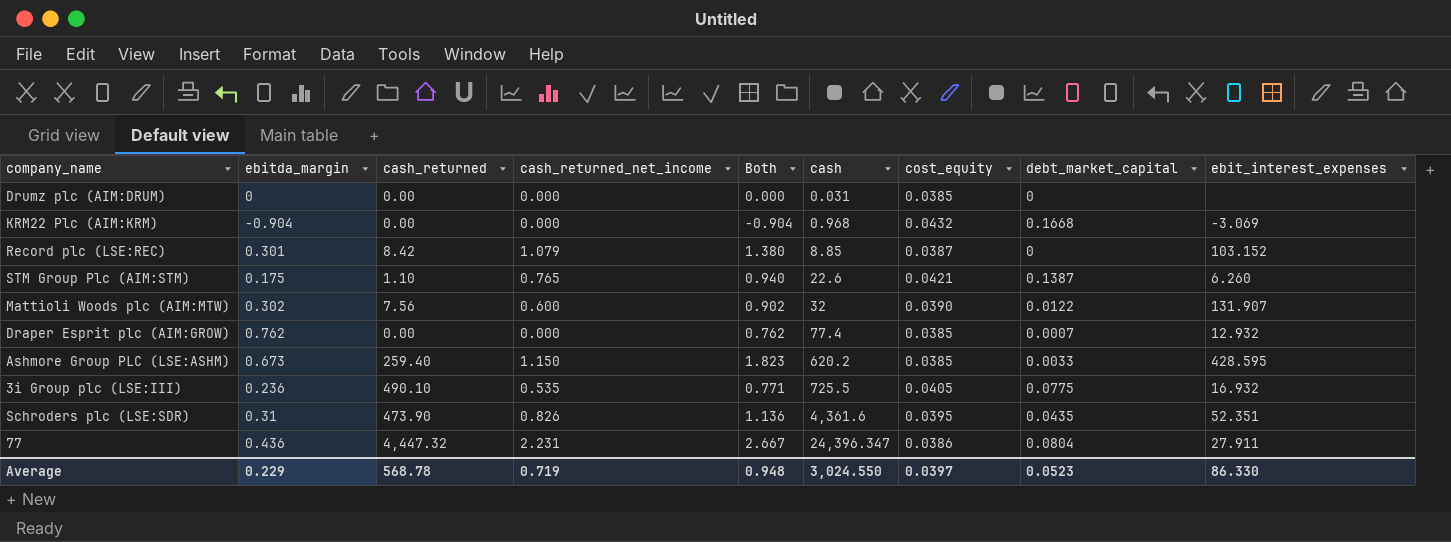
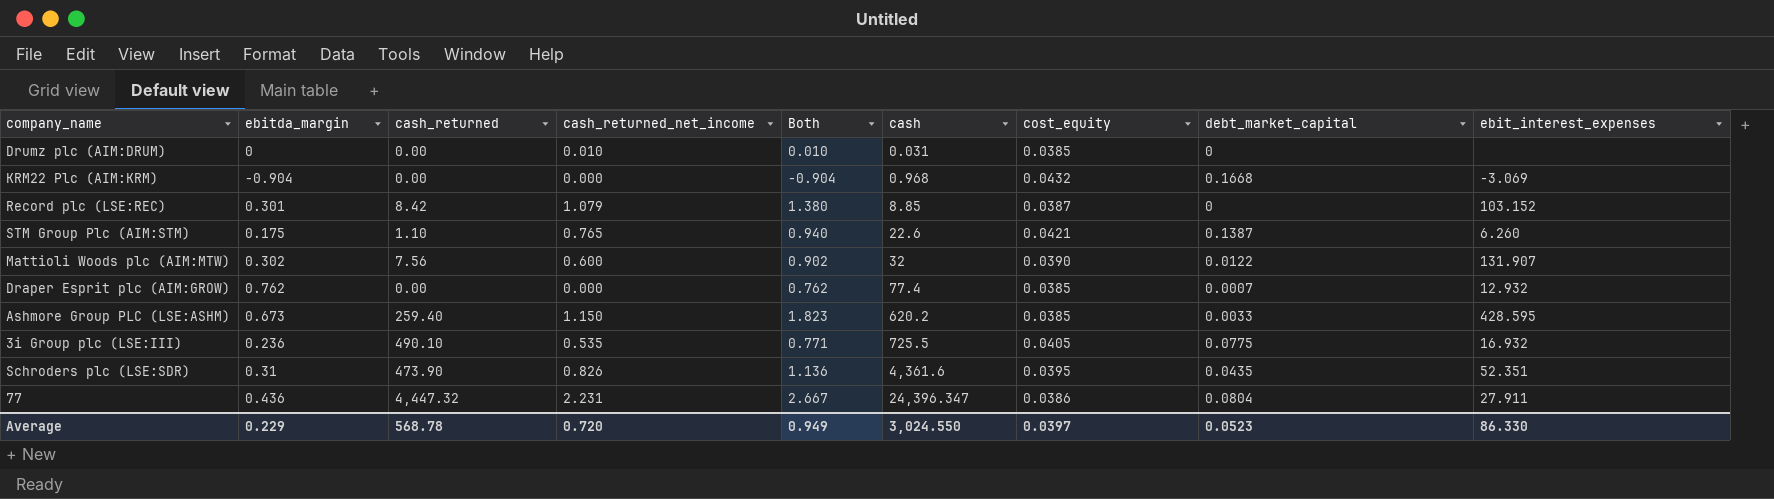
Drumz plc (AIM:DRUM) | cash_returned_net_income: 0.000 -> 0.010
Drumz plc (AIM:DRUM) | Both: 0.000 -> 0.010
Average | cash_returned_net_income: 0.719 -> 0.720
Average | Both: 0.948 -> 0.949

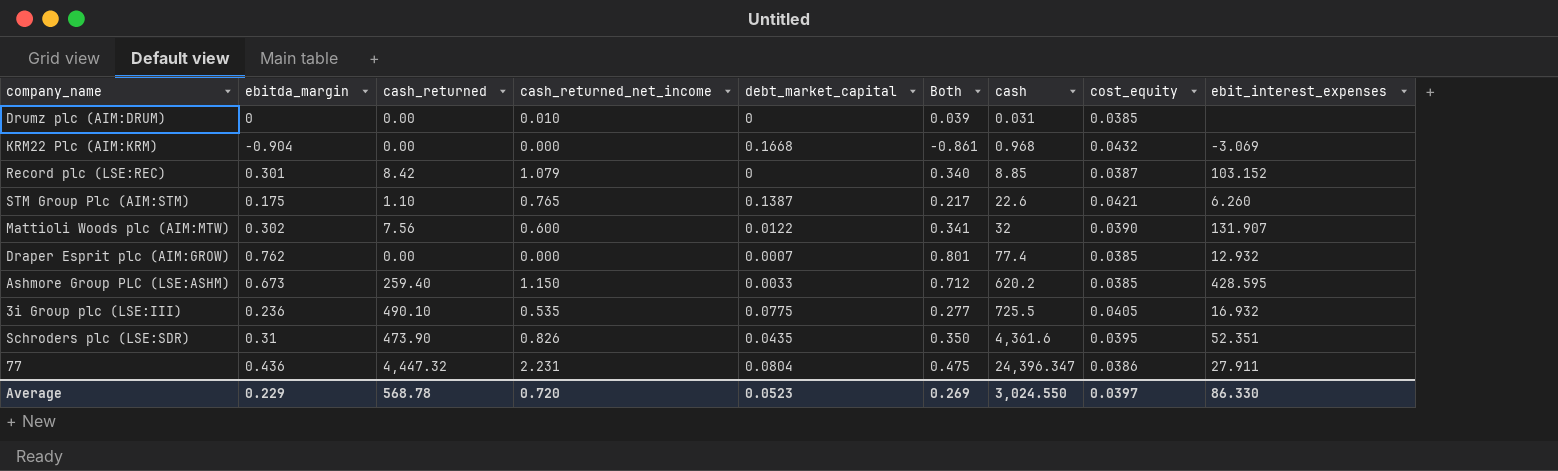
column debt_market_capital | position: 8 -> 5
column Both | formula: [ebitda_margin] + [cash_returned_net_income] -> [ebitda_margin] + [cost_equity]
Average | Both: 0.949 -> 0.269

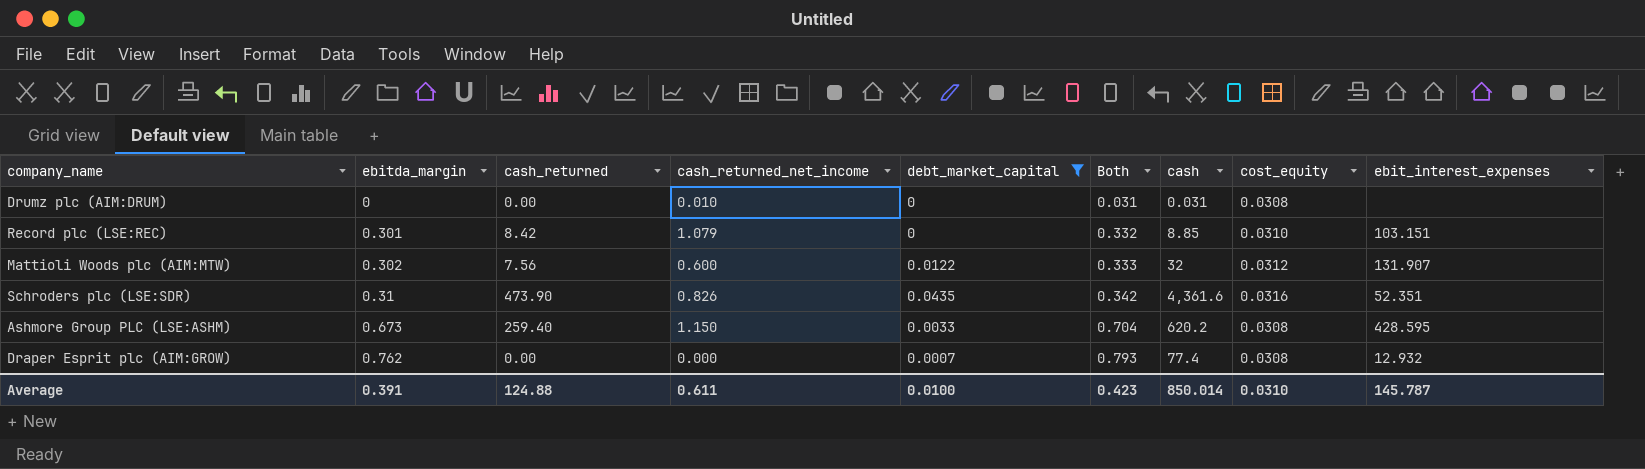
filter: none -> debt_market_capital <= 0.0435
row order: cash ascending -> ebitda_margin ascending
Drumz plc (AIM:DRUM) | Both: 0.039 -> 0.031
Drumz plc (AIM:DRUM) | cost_equity: 0.0385 -> 0.0308
Record plc (LSE:REC) | Both: 0.340 -> 0.332
Record plc (LSE:REC) | cost_equity: 0.0387 -> 0.0310
Record plc (LSE:REC) | ebit_interest_expenses: 103.152 -> 103.151
Mattioli Woods plc (AIM:MTW) | Both: 0.341 -> 0.333
Mattioli Woods plc (AIM:MTW) | cost_equity: 0.0390 -> 0.0312
Schroders plc (LSE:SDR) | Both: 0.350 -> 0.342
Schroders plc (LSE:SDR) | cost_equity: 0.0395 -> 0.0316
Ashmore Group PLC (LSE:ASHM) | Both: 0.712 -> 0.704
Ashmore Group PLC (LSE:ASHM) | cost_equity: 0.0385 -> 0.0308
Draper Esprit plc (AIM:GROW) | Both: 0.801 -> 0.793
Draper Esprit plc (AIM:GROW) | cost_equity: 0.0385 -> 0.0308
Average | ebitda_margin: 0.229 -> 0.391
Average | cash_returned: 568.78 -> 124.88
Average | cash_returned_net_income: 0.720 -> 0.611
Average | debt_market_capital: 0.0523 -> 0.0100
Average | Both: 0.269 -> 0.423
Average | cash: 3,024.550 -> 850.014
Average | cost_equity: 0.0397 -> 0.0310
Average | ebit_interest_expenses: 86.330 -> 145.787

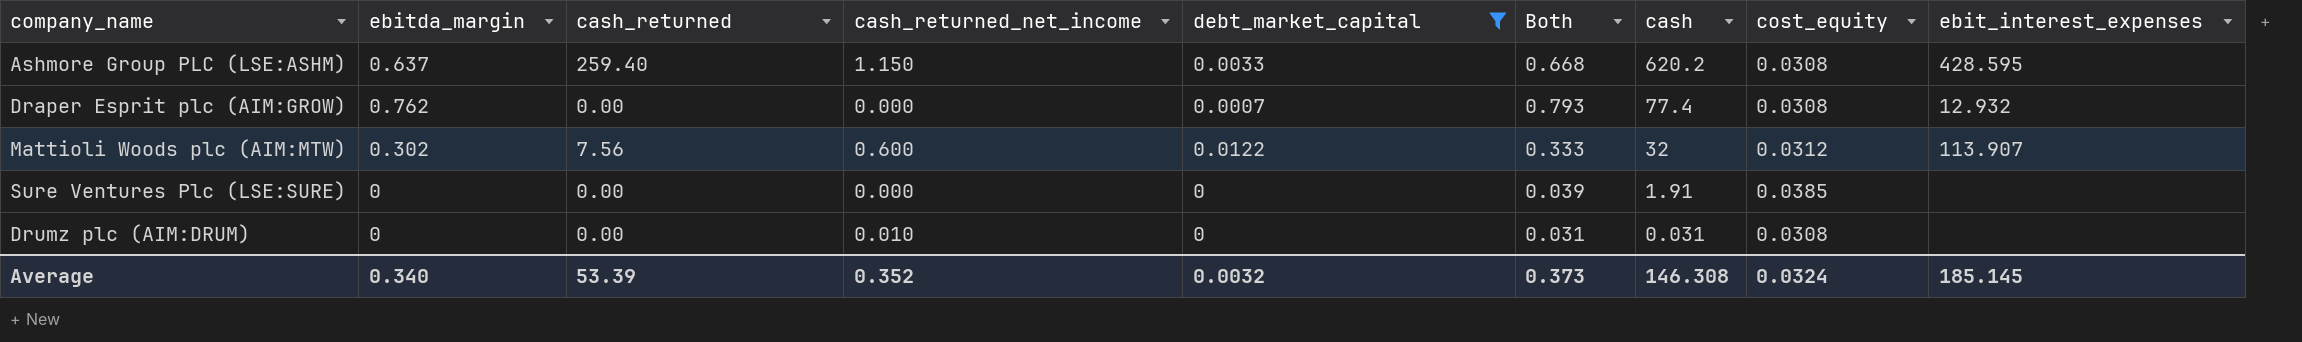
row order: ebitda_margin ascending -> cash descending
row Record plc (LSE:REC): 0.301 | 8.42 | 1.079 | 0 | 0.332 | 8.85 | 0.0310 | 103.151 -> none
row Schroders plc (LSE:SDR): 0.31 | 473.90 | 0.826 | 0.0435 | 0.342 | 4,361.6 | 0.0316 | 52.351 -> none
Ashmore Group PLC (LSE:ASHM) | ebitda_margin: 0.673 -> 0.637
Ashmore Group PLC (LSE:ASHM) | Both: 0.704 -> 0.668
Mattioli Woods plc (AIM:MTW) | ebit_interest_expenses: 131.907 -> 113.907
row Sure Ventures Plc (LSE:SURE): none -> 0 | 0.00 | 0.000 | 0 | 0.039 | 1.91 | 0.0385 | none
Average | ebitda_margin: 0.391 -> 0.340
Average | cash_returned: 124.88 -> 53.39
Average | cash_returned_net_income: 0.611 -> 0.352
Average | debt_market_capital: 0.0100 -> 0.0032
Average | Both: 0.423 -> 0.373
Average | cash: 850.014 -> 146.308
Average | cost_equity: 0.0310 -> 0.0324
Average | ebit_interest_expenses: 145.787 -> 185.145

